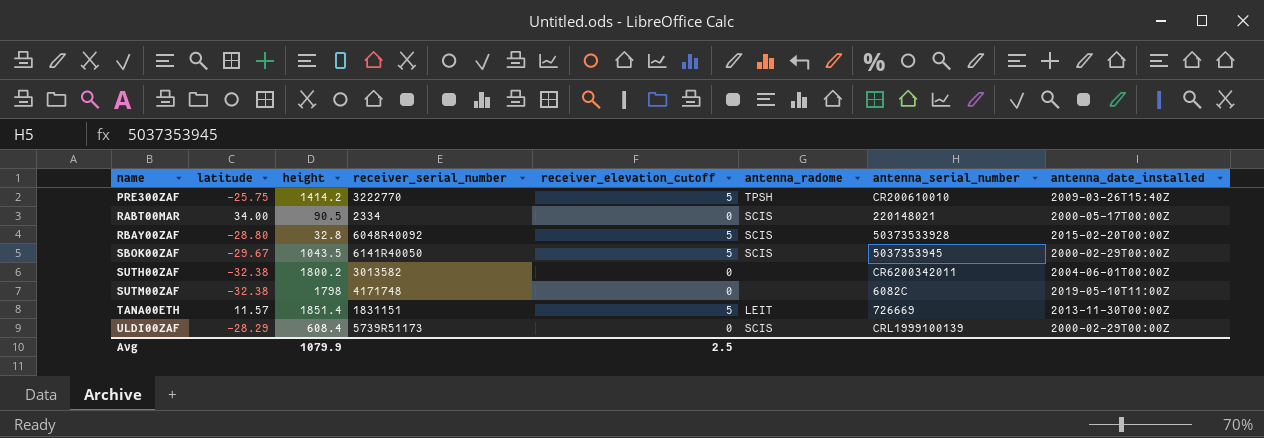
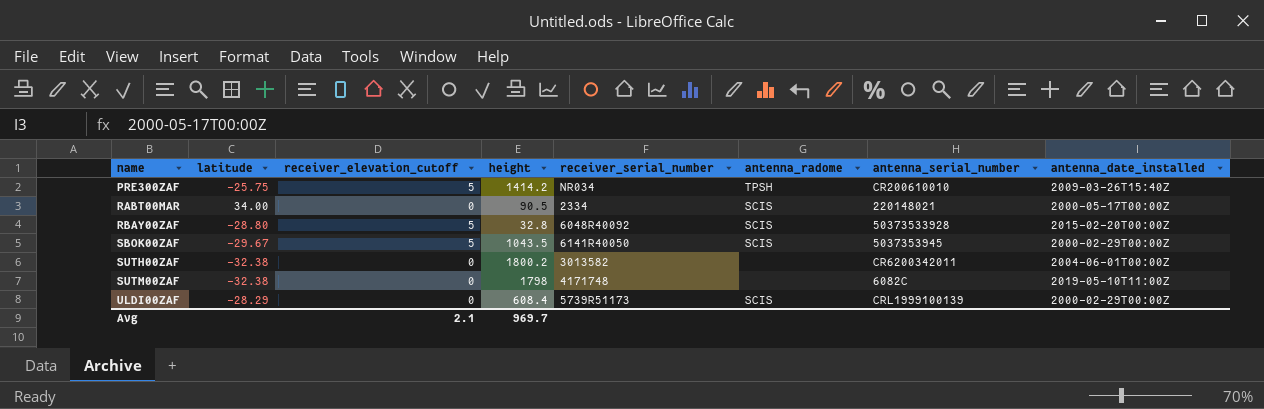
column receiver_elevation_cutoff | position: 5 -> 3
row TANA00ETH: 11.57 | 1851.4 | 1831151 | 5 | LEIT | 726669 | 2013-11-30T00:00Z -> none
PRE300ZAF | receiver_serial_number: 3222770 -> NR034
Avg | receiver_elevation_cutoff: 2.5 -> 2.1
Avg | height: 1079.9 -> 969.7

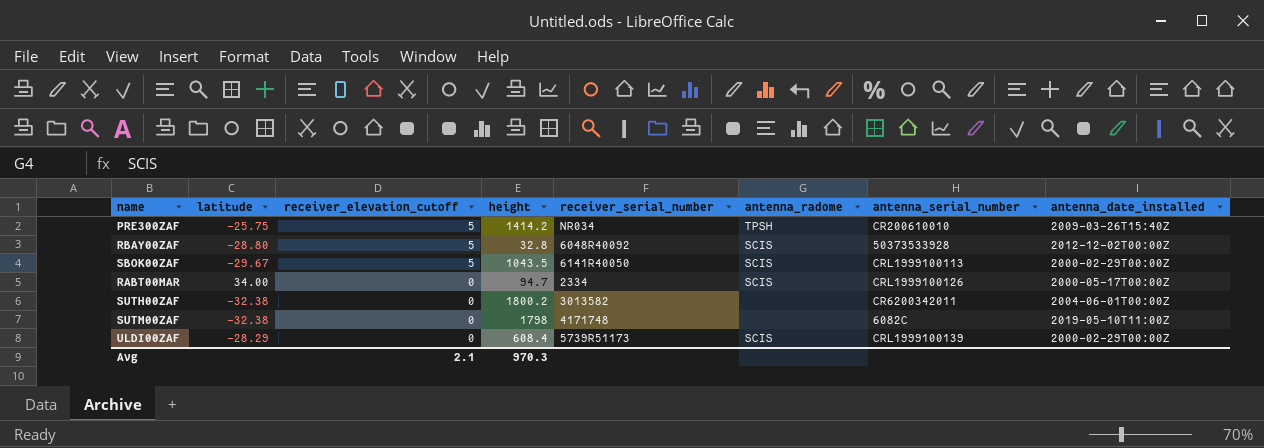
row order: name ascending -> receiver_elevation_cutoff descending
RBAY00ZAF | antenna_date_installed: 2015-02-20T00:00Z -> 2012-12-02T00:00Z
SBOK00ZAF | antenna_serial_number: 5037353945 -> CRL1999100113
RABT00MAR | height: 90.5 -> 94.7
RABT00MAR | antenna_serial_number: 220148021 -> CRL1999100126
Avg | height: 969.7 -> 970.3

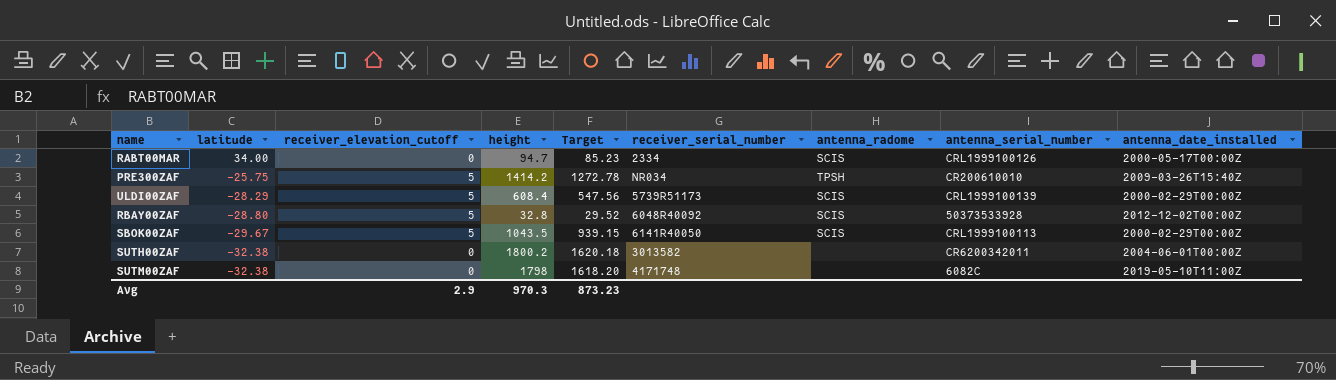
row order: receiver_elevation_cutoff descending -> latitude descending
column Target | formula: none -> [height] * 0.9
ULDI00ZAF | receiver_elevation_cutoff: 0 -> 5
Avg | receiver_elevation_cutoff: 2.1 -> 2.9

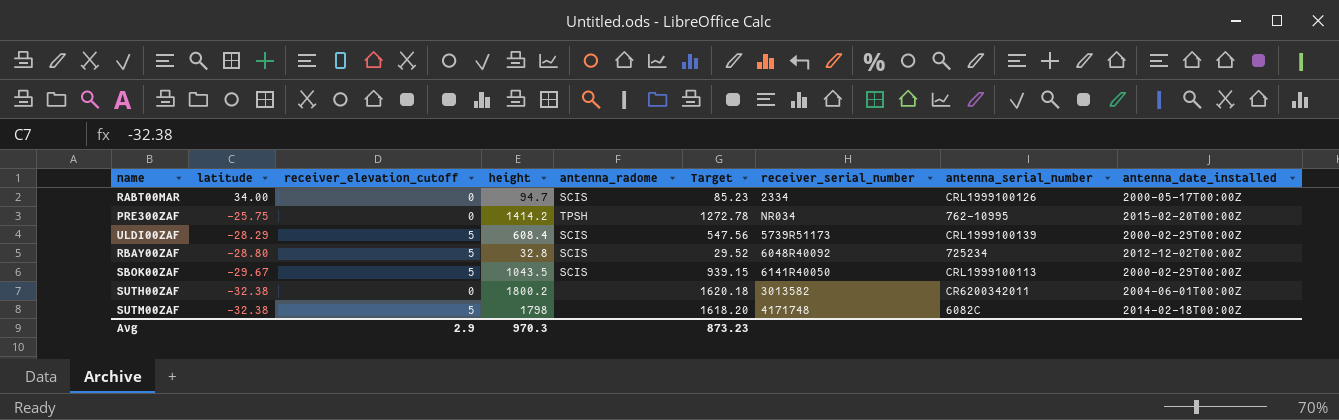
column antenna_radome | position: 7 -> 5
PRE300ZAF | receiver_elevation_cutoff: 5 -> 0
PRE300ZAF | antenna_serial_number: CR200610010 -> 762-10995
PRE300ZAF | antenna_date_installed: 2009-03-26T15:40Z -> 2015-02-20T00:00Z
RBAY00ZAF | antenna_serial_number: 50373533928 -> 725234
SUTM00ZAF | receiver_elevation_cutoff: 0 -> 5
SUTM00ZAF | antenna_date_installed: 2019-05-10T11:00Z -> 2014-02-18T00:00Z

